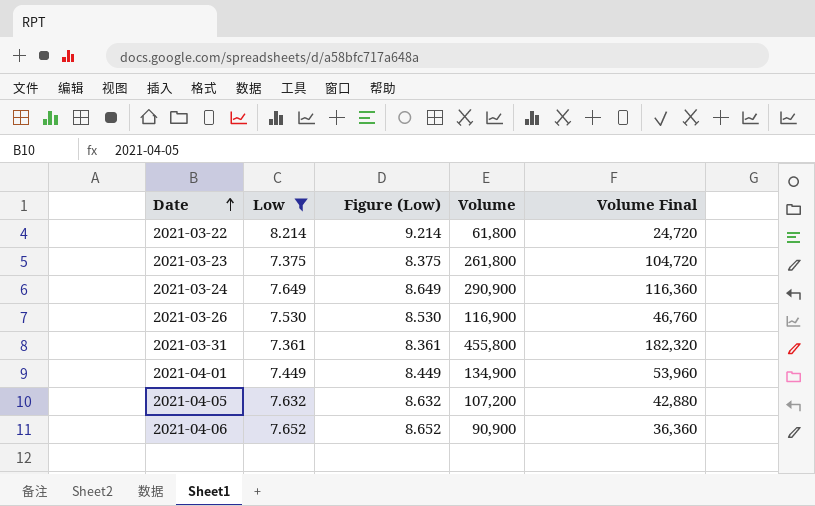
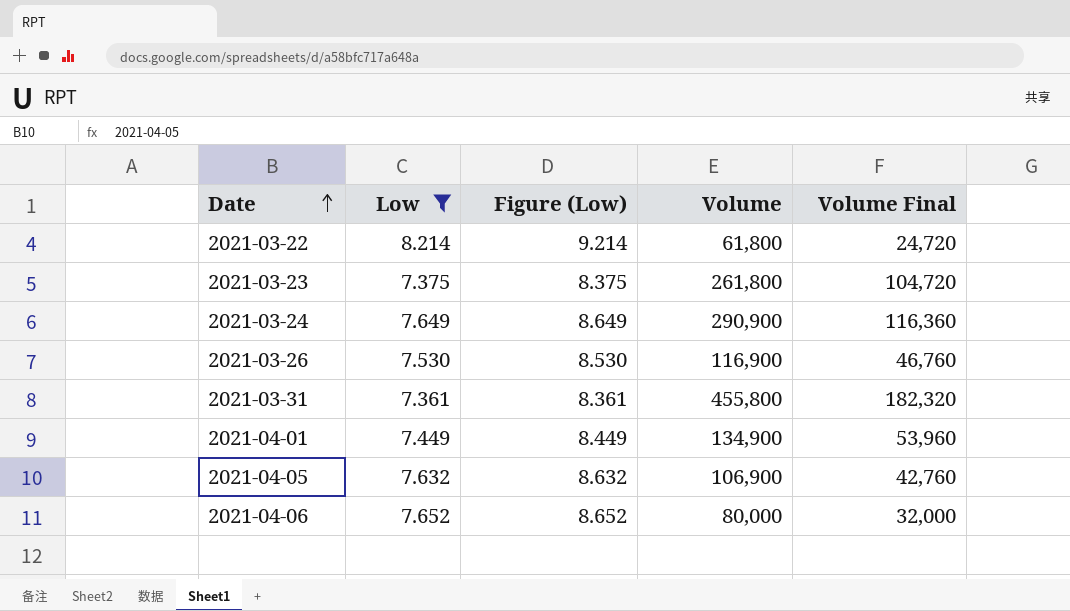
2021-04-05 | Volume: 107,200 -> 106,900
2021-04-05 | Volume Final: 42,880 -> 42,760
2021-04-06 | Volume: 90,900 -> 80,000
2021-04-06 | Volume Final: 36,360 -> 32,000

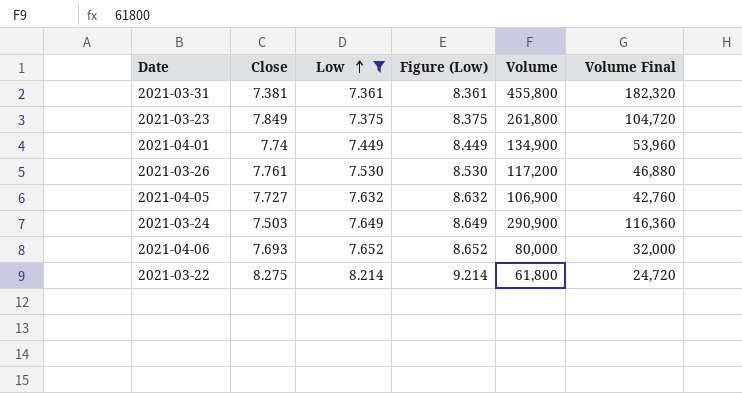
row order: Date ascending -> Low ascending
column Close | position: none -> 2
2021-03-26 | Volume: 116,900 -> 117,200
2021-03-26 | Volume Final: 46,760 -> 46,880

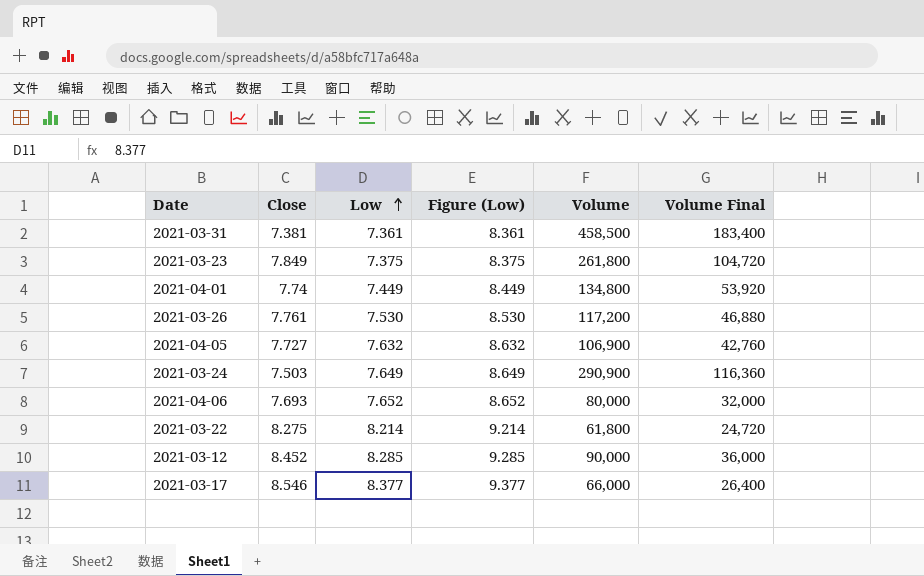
filter: Low <= 8.214 -> none
2021-03-31 | Volume: 455,800 -> 458,500
2021-03-31 | Volume Final: 182,320 -> 183,400
2021-04-01 | Volume: 134,900 -> 134,800
2021-04-01 | Volume Final: 53,960 -> 53,920

